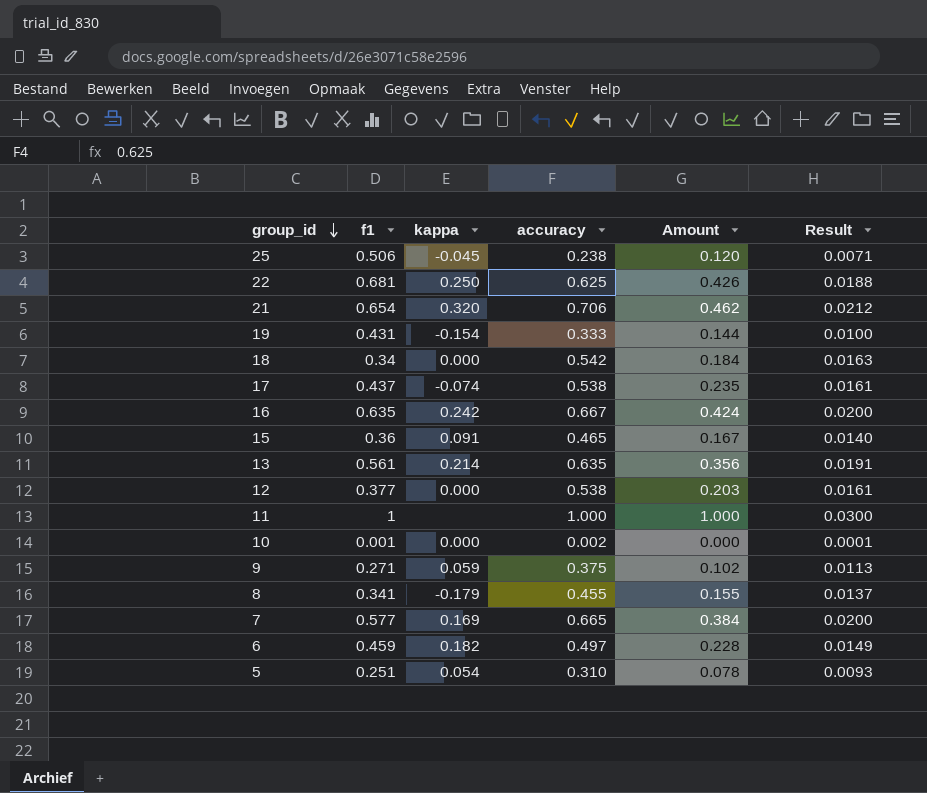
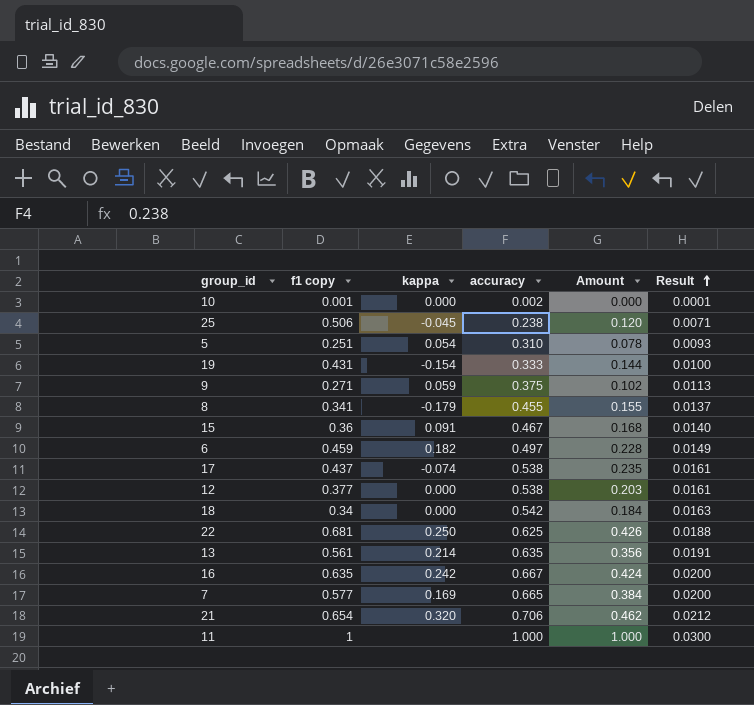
row order: group_id descending -> Result ascending
column name: f1 -> f1 copy
15 | accuracy: 0.465 -> 0.467
15 | Amount: 0.167 -> 0.168

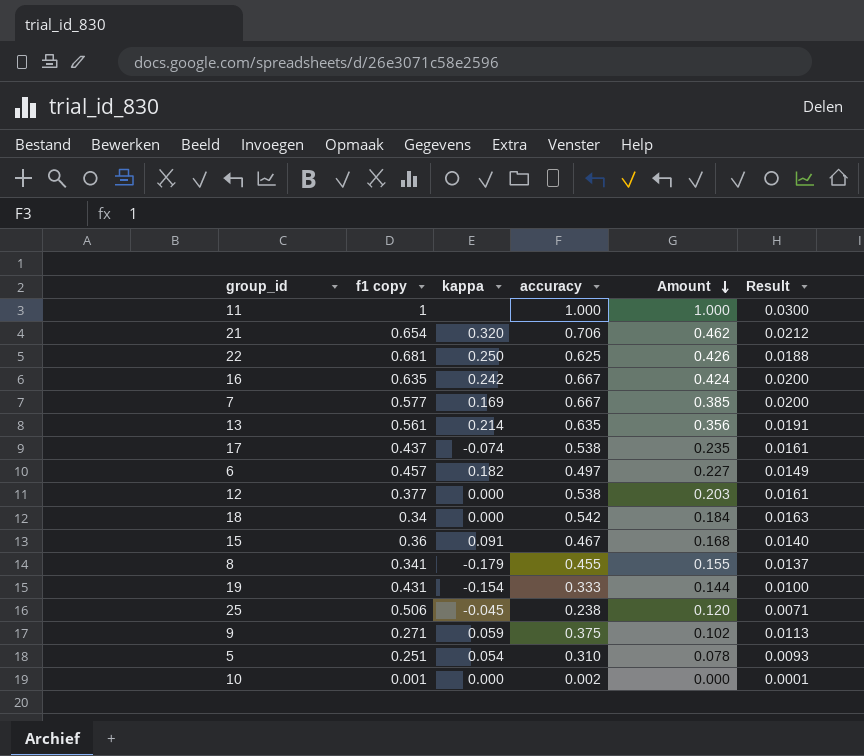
row order: Result ascending -> Amount descending
7 | accuracy: 0.665 -> 0.667
7 | Amount: 0.384 -> 0.385
6 | f1 copy: 0.459 -> 0.457
6 | Amount: 0.228 -> 0.227

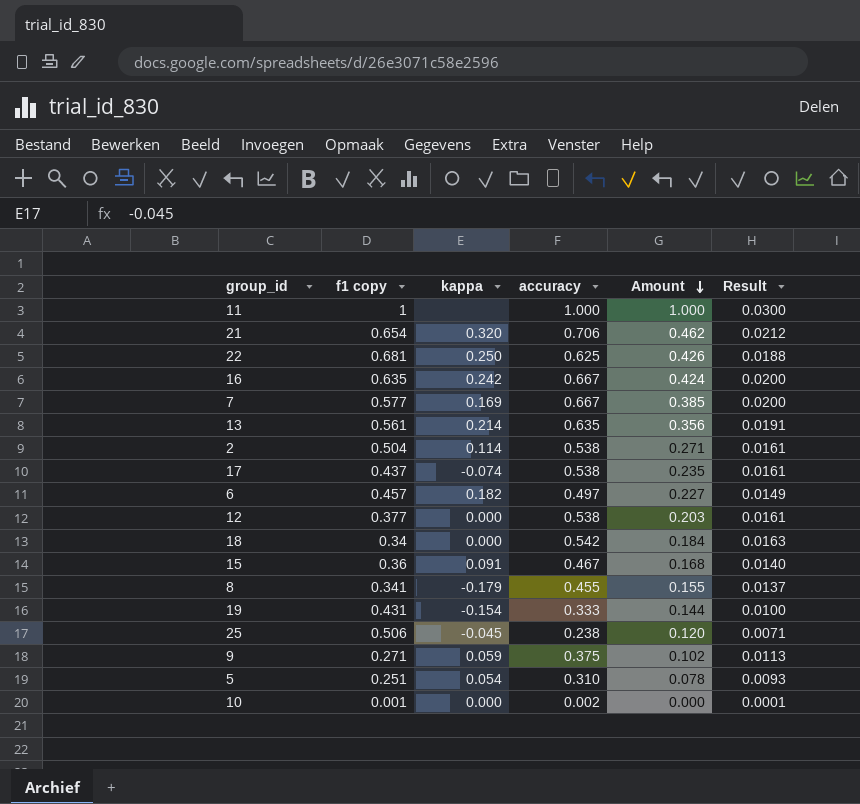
row 2: none -> 0.504 | 0.114 | 0.538 | 0.271 | 0.0161

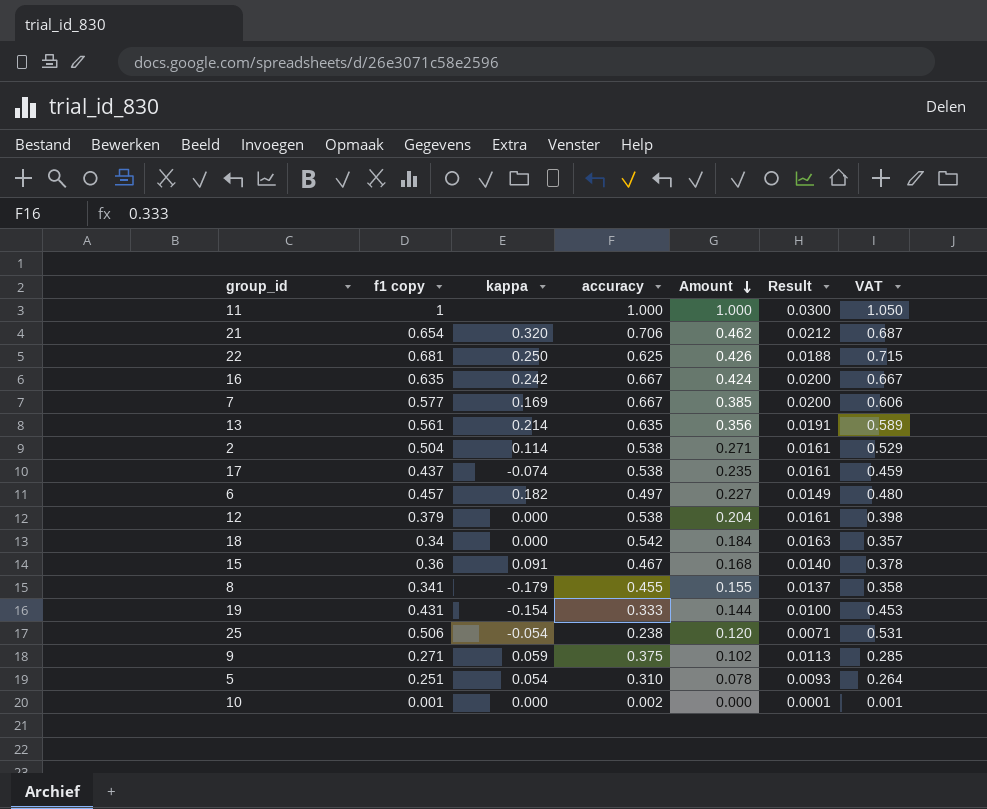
column VAT | formula: none -> [f1 copy] * 1.05
12 | f1 copy: 0.377 -> 0.379
12 | Amount: 0.203 -> 0.204
25 | kappa: -0.045 -> -0.054

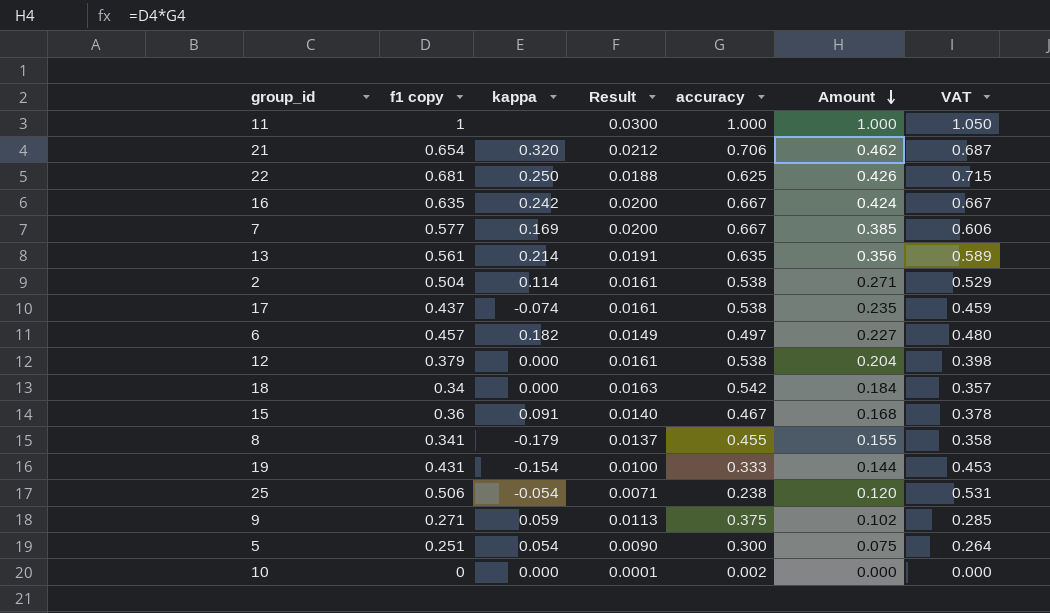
column Result | position: 6 -> 4
5 | Result: 0.0093 -> 0.0090
5 | accuracy: 0.310 -> 0.300
5 | Amount: 0.078 -> 0.075
10 | f1 copy: 0.001 -> 0
10 | VAT: 0.001 -> 0.000

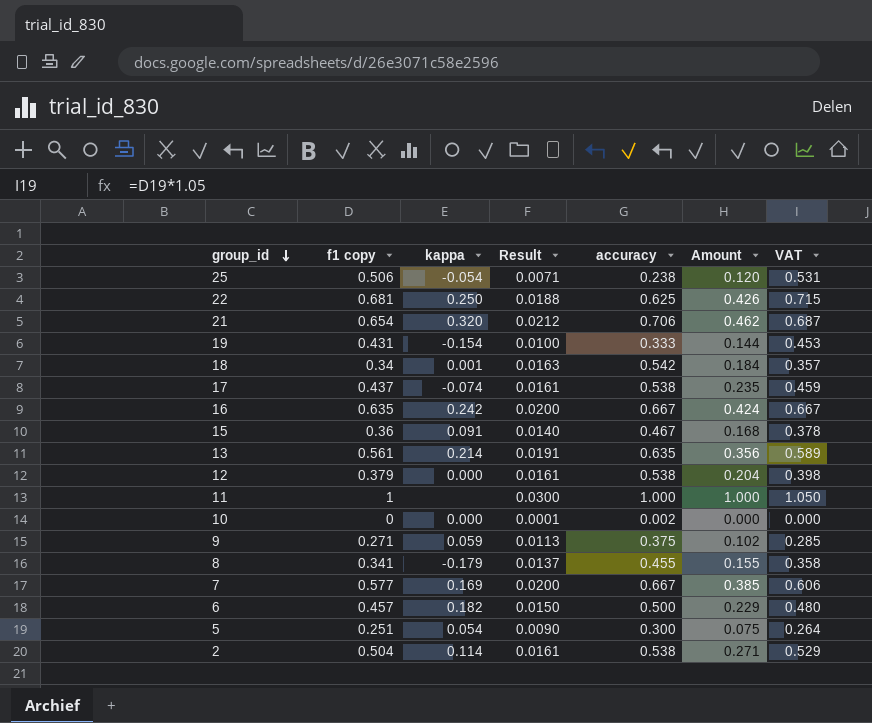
row order: Amount descending -> group_id descending
18 | kappa: 0.000 -> 0.001
6 | Result: 0.0149 -> 0.0150
6 | accuracy: 0.497 -> 0.500
6 | Amount: 0.227 -> 0.229

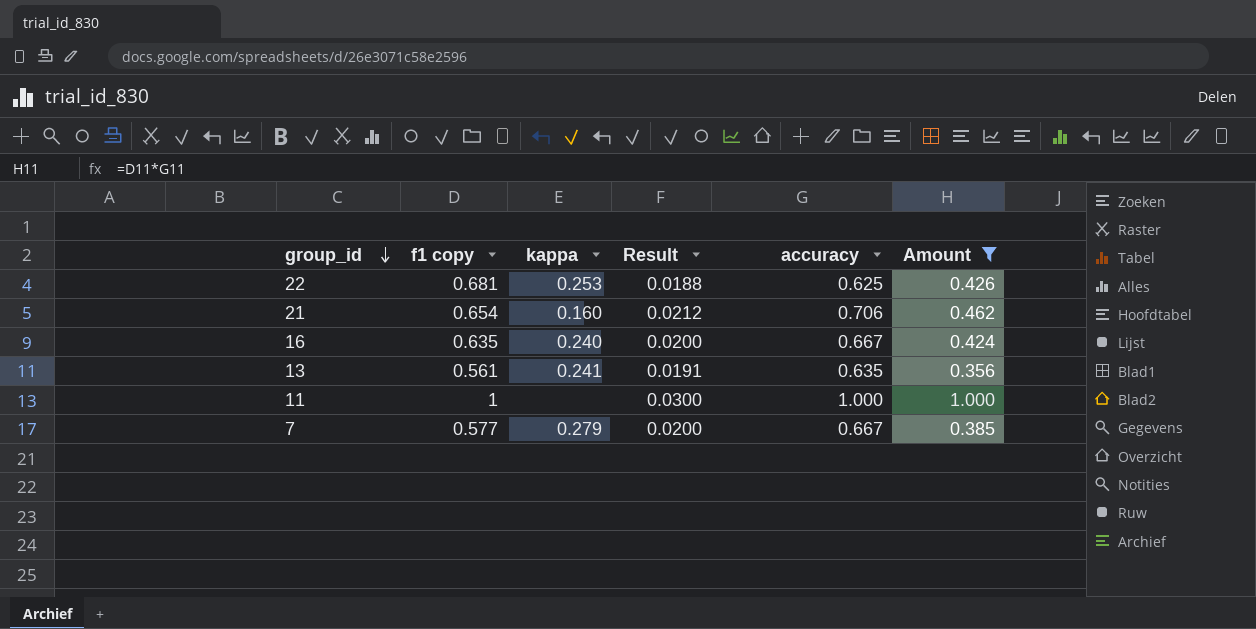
filter: none -> Amount >= 0.356
column VAT | formula: [f1 copy] * 1.05 -> none
22 | kappa: 0.250 -> 0.253
21 | kappa: 0.320 -> 0.160
16 | kappa: 0.242 -> 0.240
13 | kappa: 0.214 -> 0.241
7 | kappa: 0.169 -> 0.279

